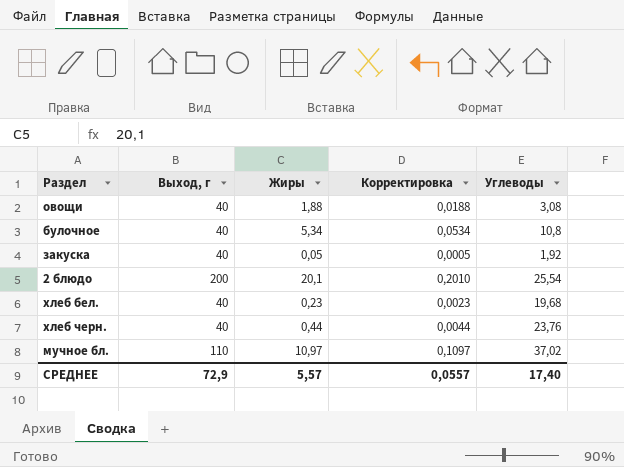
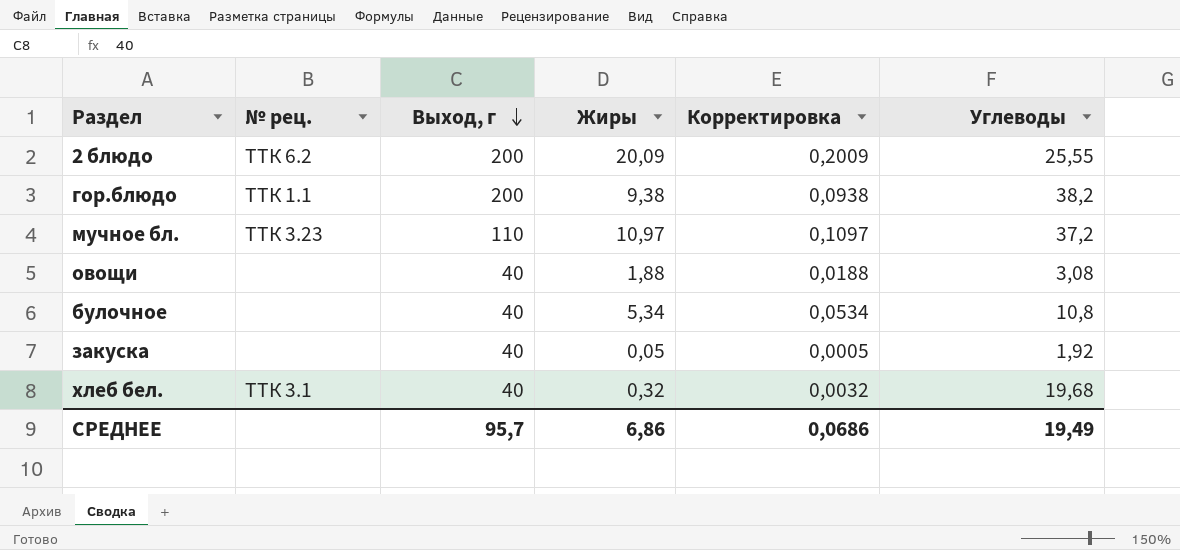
row order: none -> Выход, г descending
column № рец. | position: none -> 2
row хлеб черн.: 40 | 0,44 | 0,0044 | 23,76 -> none
2 блюдо | Жиры: 20,1 -> 20,09
2 блюдо | Корректировка: 0,2010 -> 0,2009
2 блюдо | Углеводы: 25,54 -> 25,55
row гор.блюдо: none -> ТТК 1.1 | 200 | 9,38 | 0,0938 | 38,2
мучное бл. | Углеводы: 37,02 -> 37,2
хлеб бел. | Жиры: 0,23 -> 0,32
хлеб бел. | Корректировка: 0,0023 -> 0,0032
СРЕДНЕЕ | Выход, г: 72,9 -> 95,7
СРЕДНЕЕ | Жиры: 5,57 -> 6,86
СРЕДНЕЕ | Корректировка: 0,0557 -> 0,0686
СРЕДНЕЕ | Углеводы: 17,40 -> 19,49

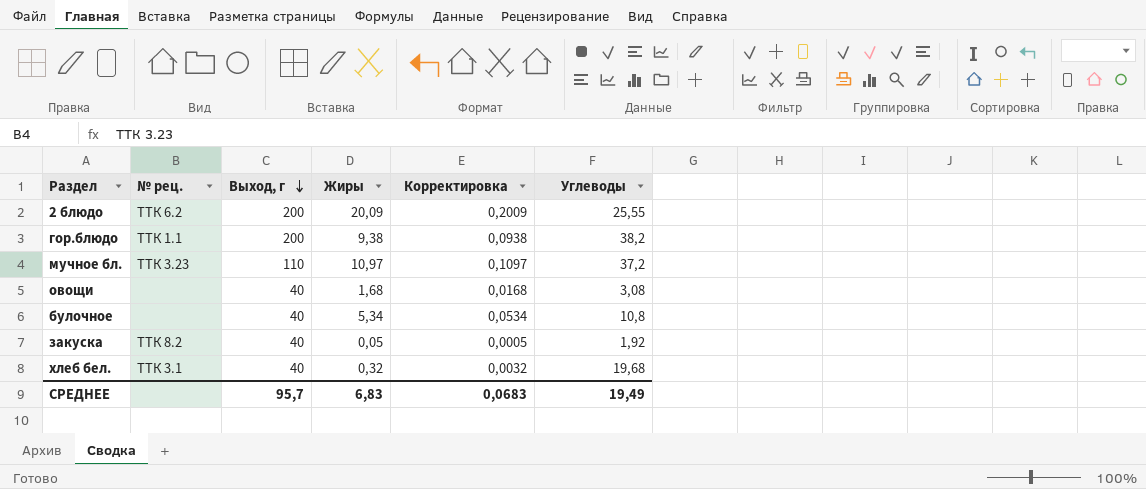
овощи | Жиры: 1,88 -> 1,68
овощи | Корректировка: 0,0188 -> 0,0168
закуска | № рец.: none -> ТТК 8.2
СРЕДНЕЕ | Жиры: 6,86 -> 6,83
СРЕДНЕЕ | Корректировка: 0,0686 -> 0,0683

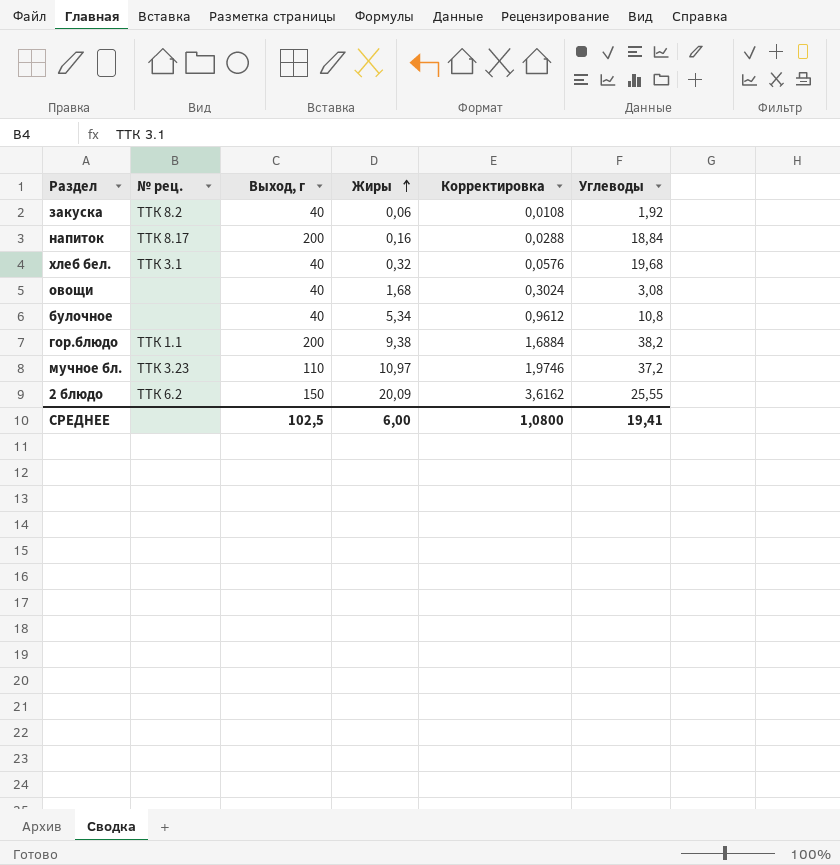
row order: Выход, г descending -> Жиры ascending
column Корректировка | formula: [Жиры] * 0,01 -> [Жиры] * 0,18
закуска | Жиры: 0,05 -> 0,06
row напиток: none -> ТТК 8.17 | 200 | 0,16 | 0,0288 | 18,84
2 блюдо | Выход, г: 200 -> 150
СРЕДНЕЕ | Выход, г: 95,7 -> 102,5
СРЕДНЕЕ | Жиры: 6,83 -> 6,00
СРЕДНЕЕ | Корректировка: 0,0683 -> 1,0800
СРЕДНЕЕ | Углеводы: 19,49 -> 19,41

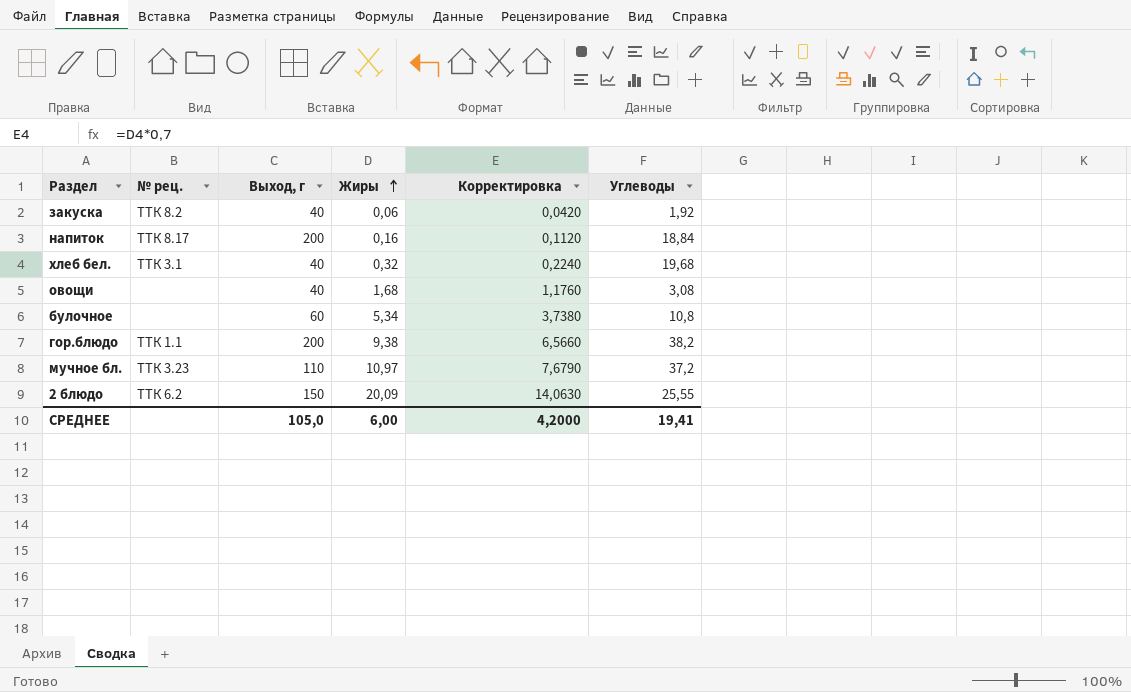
column Корректировка | formula: [Жиры] * 0,18 -> [Жиры] * 0,7
булочное | Выход, г: 40 -> 60
СРЕДНЕЕ | Выход, г: 102,5 -> 105,0
СРЕДНЕЕ | Корректировка: 1,0800 -> 4,2000

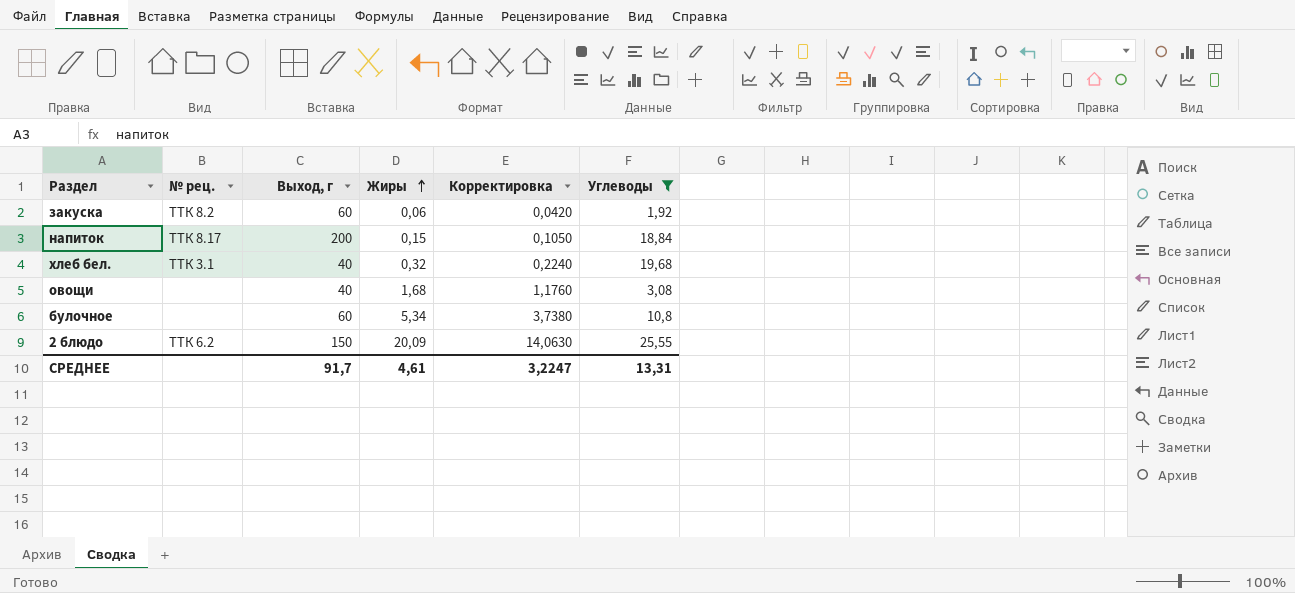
filter: none -> Углеводы <= 25,55
закуска | Выход, г: 40 -> 60
напиток | Жиры: 0,16 -> 0,15
напиток | Корректировка: 0,1120 -> 0,1050
СРЕДНЕЕ | Выход, г: 105,0 -> 91,7
СРЕДНЕЕ | Жиры: 6,00 -> 4,61
СРЕДНЕЕ | Корректировка: 4,2000 -> 3,2247
СРЕДНЕЕ | Углеводы: 19,41 -> 13,31

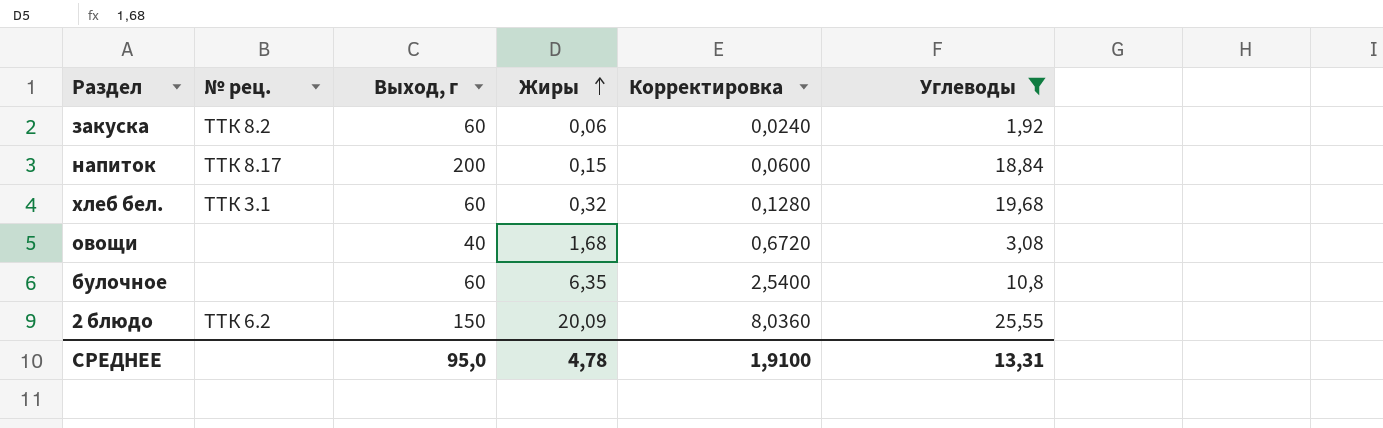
column Корректировка | formula: [Жиры] * 0,7 -> [Жиры] * 0,4
хлеб бел. | Выход, г: 40 -> 60
булочное | Жиры: 5,34 -> 6,35
СРЕДНЕЕ | Выход, г: 91,7 -> 95,0
СРЕДНЕЕ | Жиры: 4,61 -> 4,78
СРЕДНЕЕ | Корректировка: 3,2247 -> 1,9100

